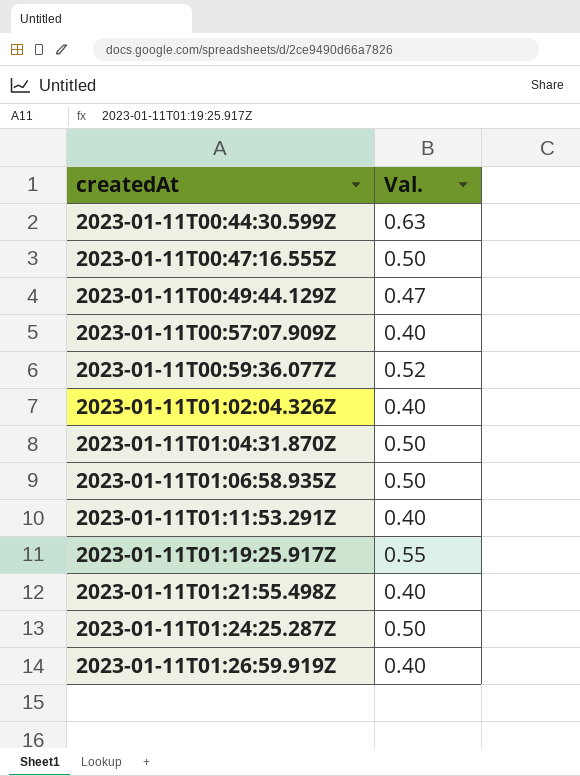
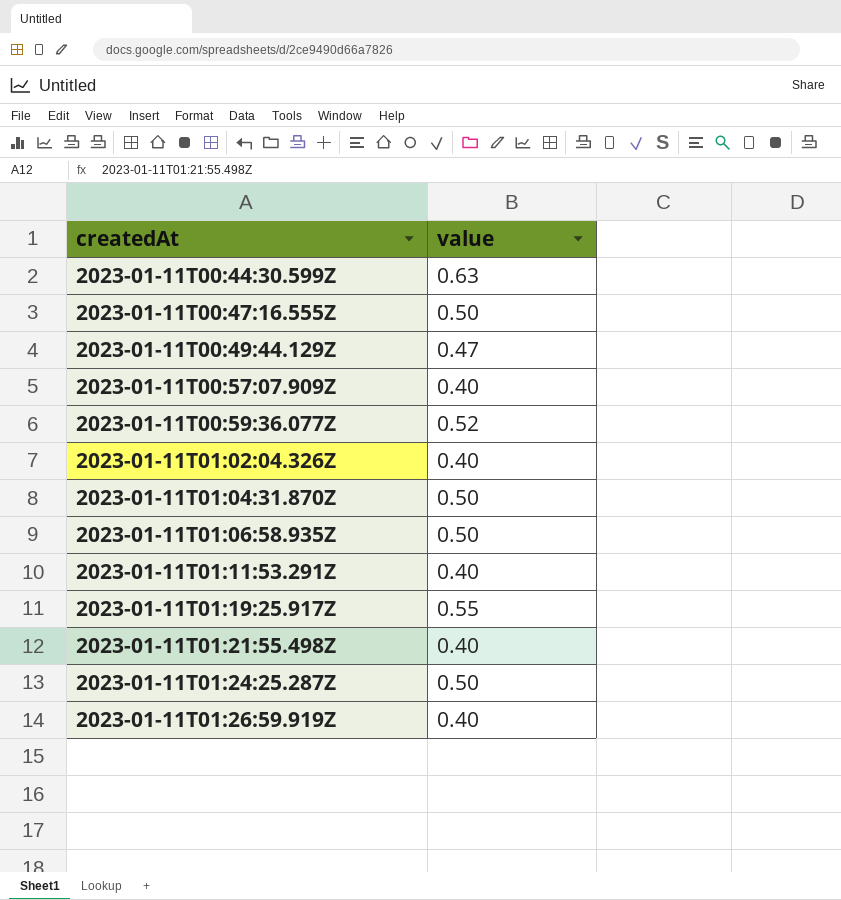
column name: Val. -> value

